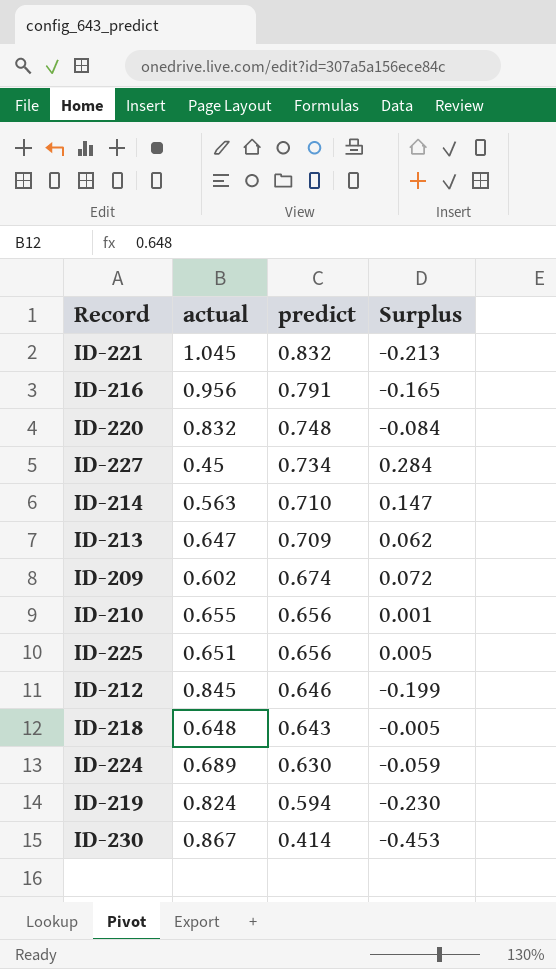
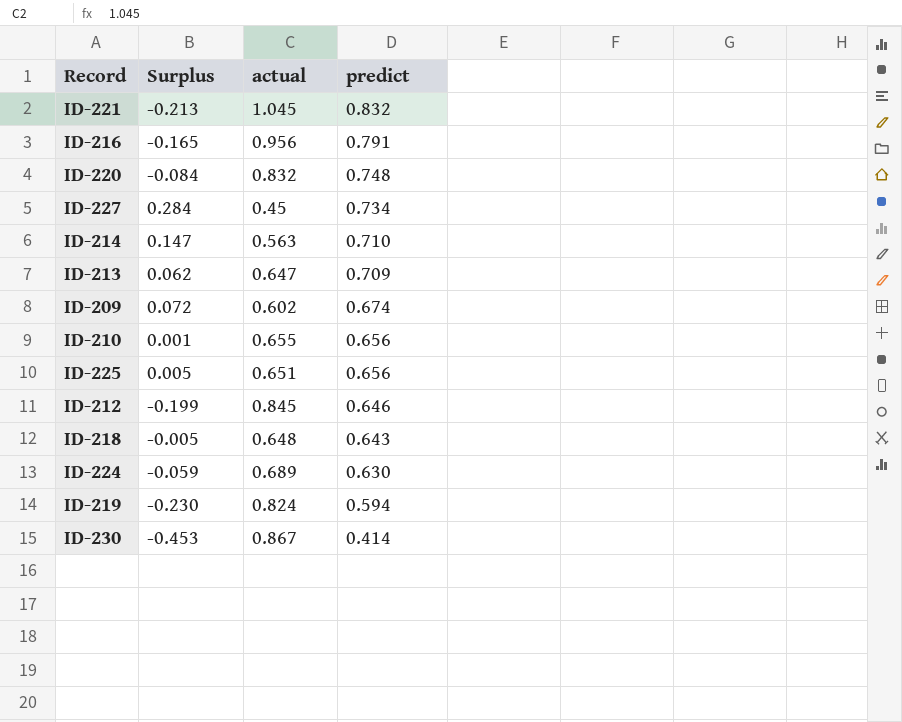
column Surplus | position: 4 -> 2

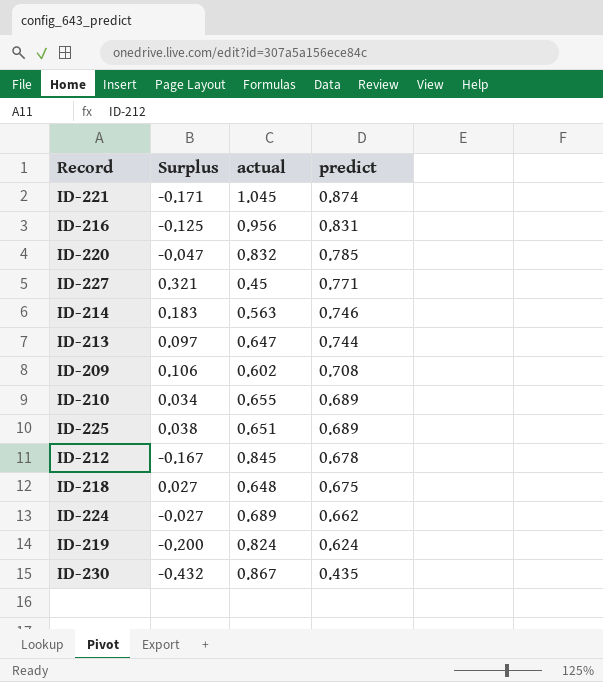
ID-221 | Surplus: -0.213 -> -0.171
ID-221 | predict: 0.832 -> 0.874
ID-216 | Surplus: -0.165 -> -0.125
ID-216 | predict: 0.791 -> 0.831
ID-220 | Surplus: -0.084 -> -0.047
ID-220 | predict: 0.748 -> 0.785
ID-227 | Surplus: 0.284 -> 0.321
ID-227 | predict: 0.734 -> 0.771
ID-214 | Surplus: 0.147 -> 0.183
ID-214 | predict: 0.710 -> 0.746
ID-213 | Surplus: 0.062 -> 0.097
ID-213 | predict: 0.709 -> 0.744
ID-209 | Surplus: 0.072 -> 0.106
ID-209 | predict: 0.674 -> 0.708
ID-210 | Surplus: 0.001 -> 0.034
ID-210 | predict: 0.656 -> 0.689
ID-225 | Surplus: 0.005 -> 0.038
ID-225 | predict: 0.656 -> 0.689
ID-212 | Surplus: -0.199 -> -0.167
ID-212 | predict: 0.646 -> 0.678
ID-218 | Surplus: -0.005 -> 0.027
ID-218 | predict: 0.643 -> 0.675
ID-224 | Surplus: -0.059 -> -0.027
ID-224 | predict: 0.630 -> 0.662
ID-219 | Surplus: -0.230 -> -0.200
ID-219 | predict: 0.594 -> 0.624
ID-230 | Surplus: -0.453 -> -0.432
ID-230 | predict: 0.414 -> 0.435

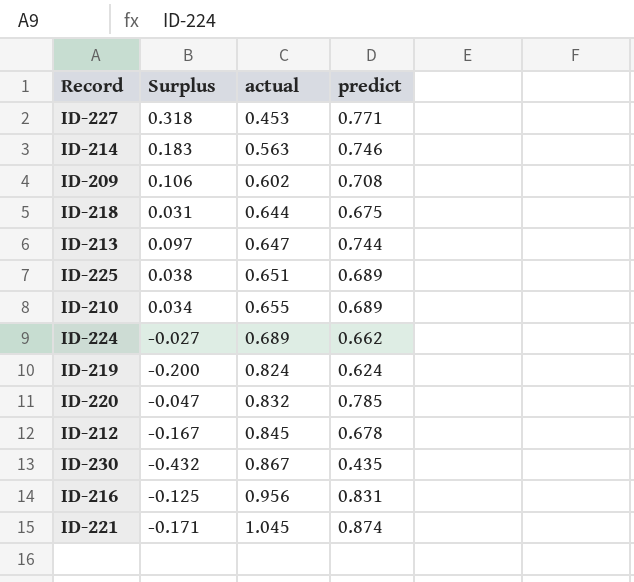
row order: predict descending -> actual ascending
ID-227 | Surplus: 0.321 -> 0.318
ID-227 | actual: 0.45 -> 0.453
ID-218 | Surplus: 0.027 -> 0.031
ID-218 | actual: 0.648 -> 0.644

